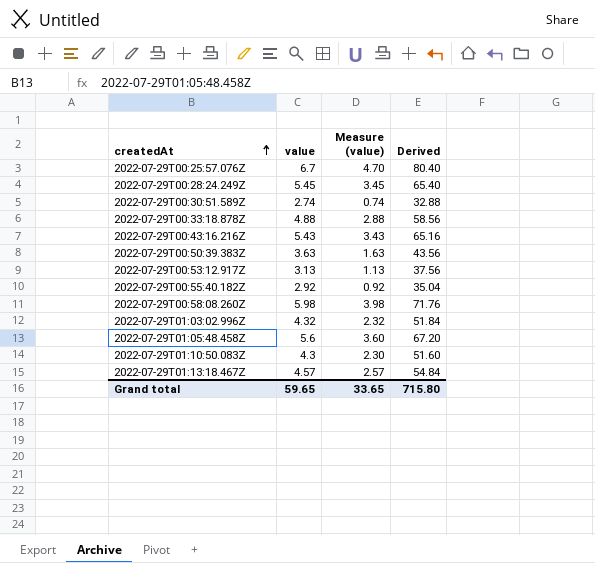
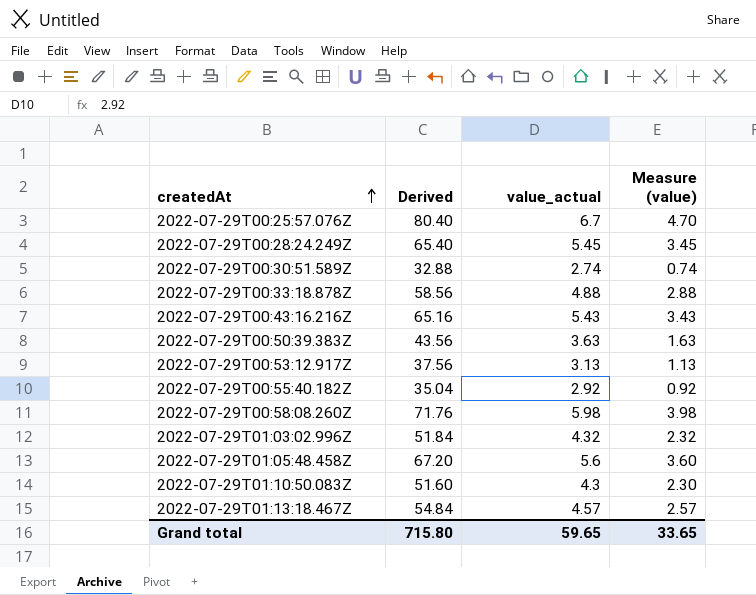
column Derived | position: 4 -> 2
column name: value -> value_actual

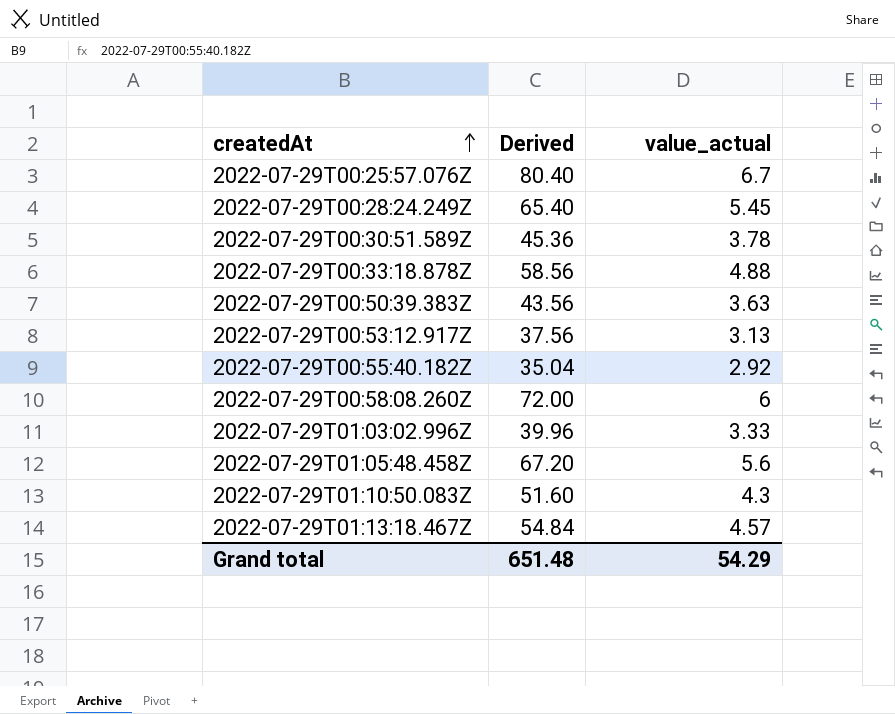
column Measure (value) | formula: [value_actual] - 2 -> none
row 2022-07-29T00:43:16.216Z: 65.16 | 5.43 | 3.43 -> none
2022-07-29T00:30:51.589Z | Derived: 32.88 -> 45.36
2022-07-29T00:30:51.589Z | value_actual: 2.74 -> 3.78
2022-07-29T00:58:08.260Z | Derived: 71.76 -> 72.00
2022-07-29T00:58:08.260Z | value_actual: 5.98 -> 6
2022-07-29T01:03:02.996Z | Derived: 51.84 -> 39.96
2022-07-29T01:03:02.996Z | value_actual: 4.32 -> 3.33
Grand total | Derived: 715.80 -> 651.48
Grand total | value_actual: 59.65 -> 54.29

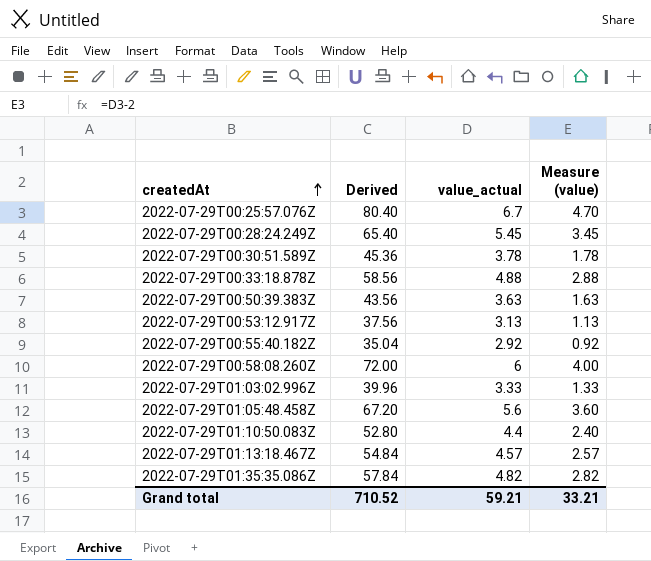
column Measure (value) | formula: none -> [value_actual] - 2
2022-07-29T01:10:50.083Z | Derived: 51.60 -> 52.80
2022-07-29T01:10:50.083Z | value_actual: 4.3 -> 4.4
row 2022-07-29T01:35:35.086Z: none -> 57.84 | 4.82 | 2.82
Grand total | Derived: 651.48 -> 710.52
Grand total | value_actual: 54.29 -> 59.21

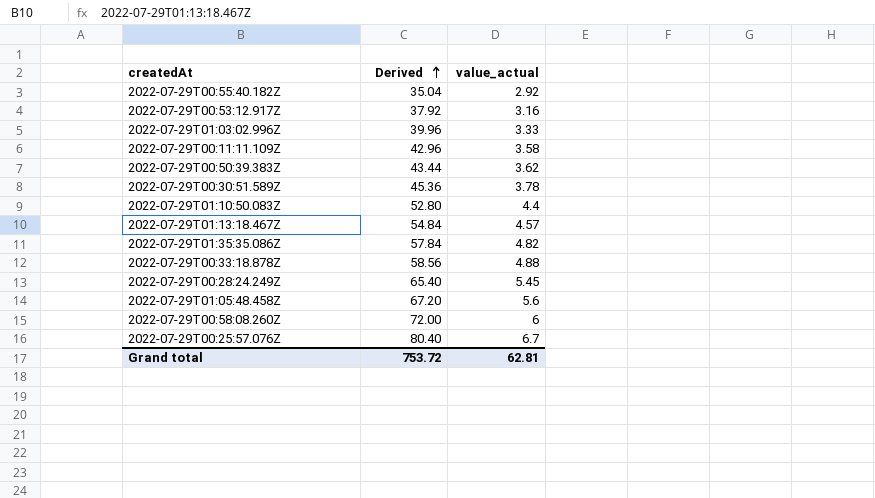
row order: createdAt ascending -> Derived ascending
column Measure (value) | formula: [value_actual] - 2 -> none
2022-07-29T00:53:12.917Z | Derived: 37.56 -> 37.92
2022-07-29T00:53:12.917Z | value_actual: 3.13 -> 3.16
row 2022-07-29T00:11:11.109Z: none -> 42.96 | 3.58
2022-07-29T00:50:39.383Z | Derived: 43.56 -> 43.44
2022-07-29T00:50:39.383Z | value_actual: 3.63 -> 3.62
Grand total | Derived: 710.52 -> 753.72
Grand total | value_actual: 59.21 -> 62.81

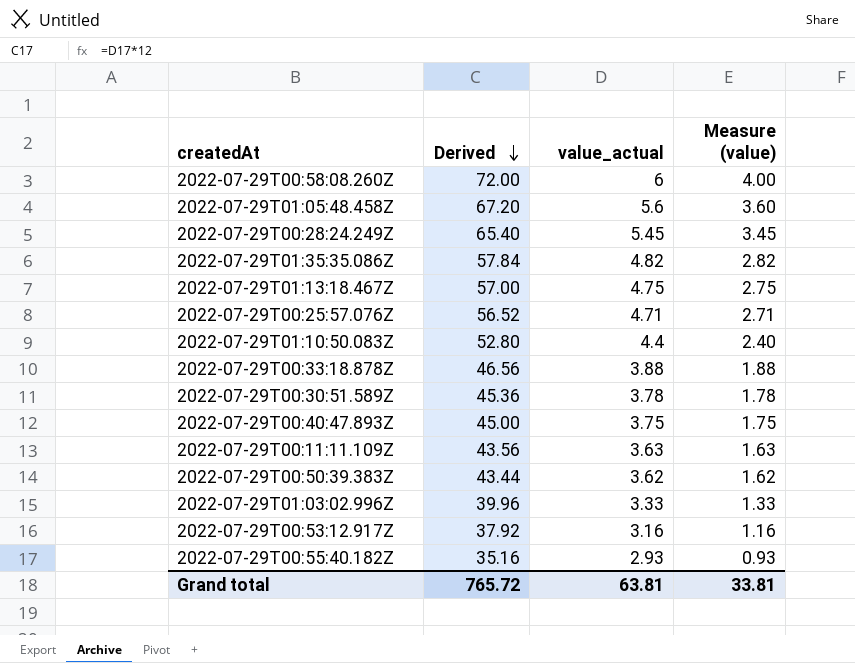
row order: Derived ascending -> Derived descending
column Measure (value) | formula: none -> [value_actual] - 2
2022-07-29T01:13:18.467Z | Derived: 54.84 -> 57.00
2022-07-29T01:13:18.467Z | value_actual: 4.57 -> 4.75
2022-07-29T00:25:57.076Z | Derived: 80.40 -> 56.52
2022-07-29T00:25:57.076Z | value_actual: 6.7 -> 4.71
2022-07-29T00:33:18.878Z | Derived: 58.56 -> 46.56
2022-07-29T00:33:18.878Z | value_actual: 4.88 -> 3.88
row 2022-07-29T00:40:47.893Z: none -> 45.00 | 3.75 | 1.75
2022-07-29T00:11:11.109Z | Derived: 42.96 -> 43.56
2022-07-29T00:11:11.109Z | value_actual: 3.58 -> 3.63
2022-07-29T00:55:40.182Z | Derived: 35.04 -> 35.16
2022-07-29T00:55:40.182Z | value_actual: 2.92 -> 2.93
Grand total | Derived: 753.72 -> 765.72
Grand total | value_actual: 62.81 -> 63.81

